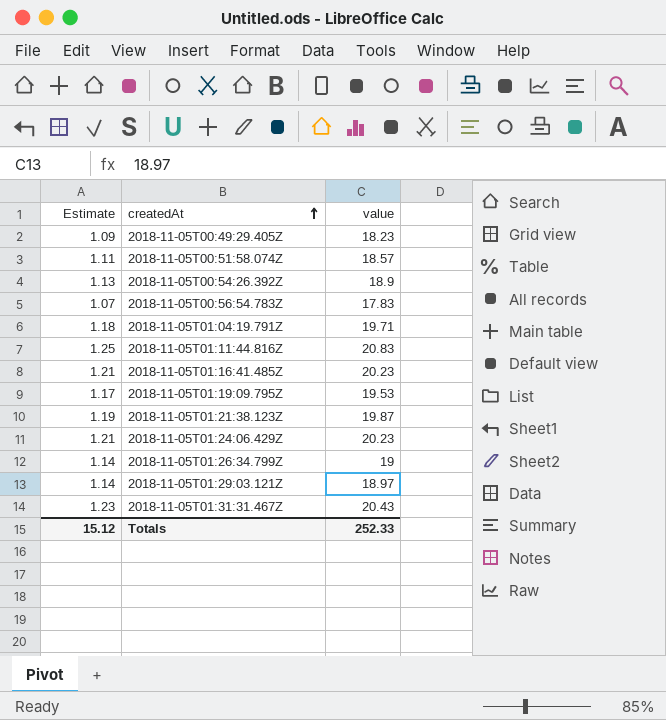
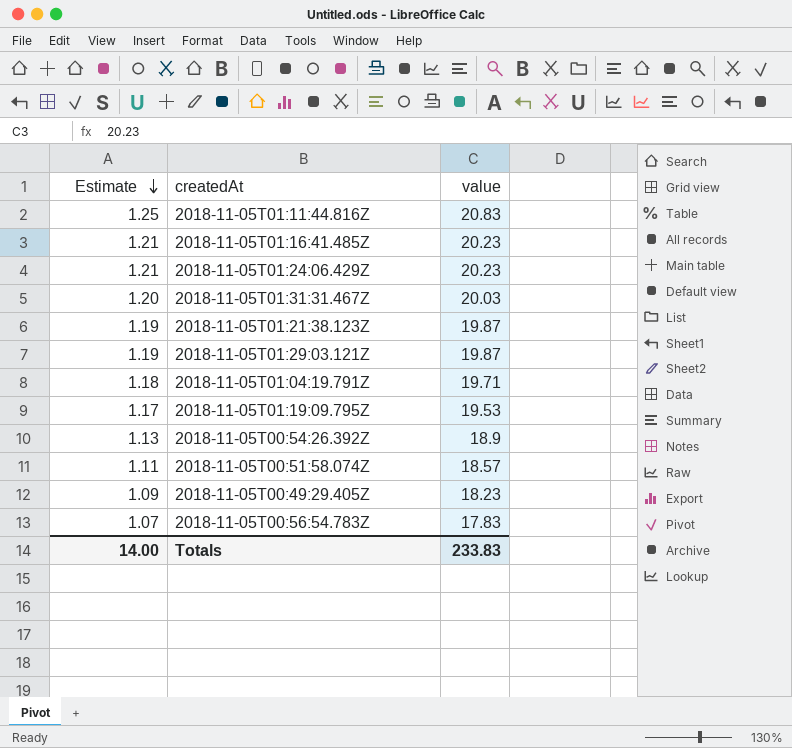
row order: createdAt ascending -> Estimate descending
row 2018-11-05T01:26:34.799Z: 1.14 | 19 -> none
2018-11-05T01:31:31.467Z | Estimate: 1.23 -> 1.20
2018-11-05T01:31:31.467Z | value: 20.43 -> 20.03
2018-11-05T01:29:03.121Z | Estimate: 1.14 -> 1.19
2018-11-05T01:29:03.121Z | value: 18.97 -> 19.87
Totals | Estimate: 15.12 -> 14.00
Totals | value: 252.33 -> 233.83

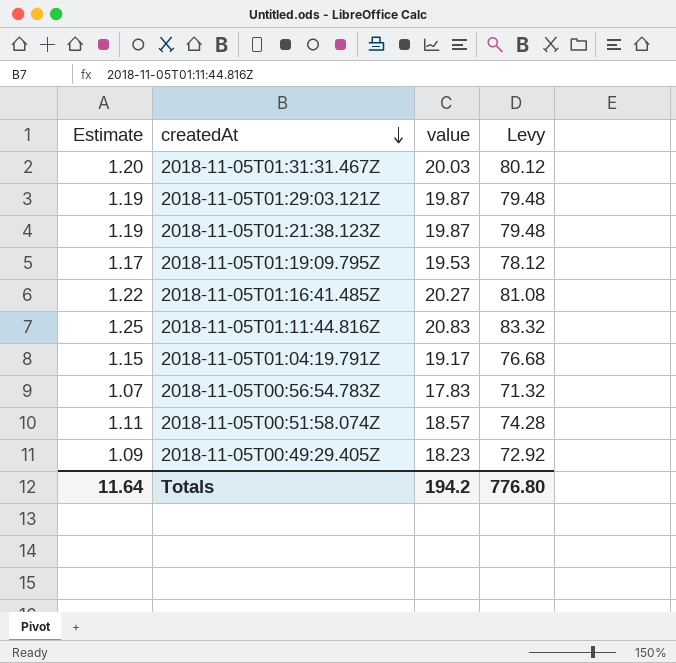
row order: Estimate descending -> createdAt descending
column Levy | formula: none -> [value] * 4
row 2018-11-05T01:24:06.429Z: 1.21 | 20.23 -> none
row 2018-11-05T00:54:26.392Z: 1.13 | 18.9 -> none
2018-11-05T01:16:41.485Z | Estimate: 1.21 -> 1.22
2018-11-05T01:16:41.485Z | value: 20.23 -> 20.27
2018-11-05T01:04:19.791Z | Estimate: 1.18 -> 1.15
2018-11-05T01:04:19.791Z | value: 19.71 -> 19.17
Totals | Estimate: 14.00 -> 11.64
Totals | value: 233.83 -> 194.2

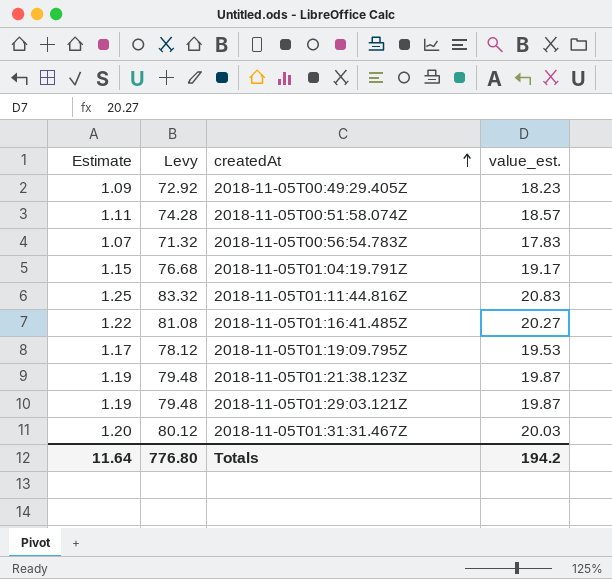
row order: createdAt descending -> createdAt ascending
column Levy | position: 4 -> 2
column name: value -> value_est.

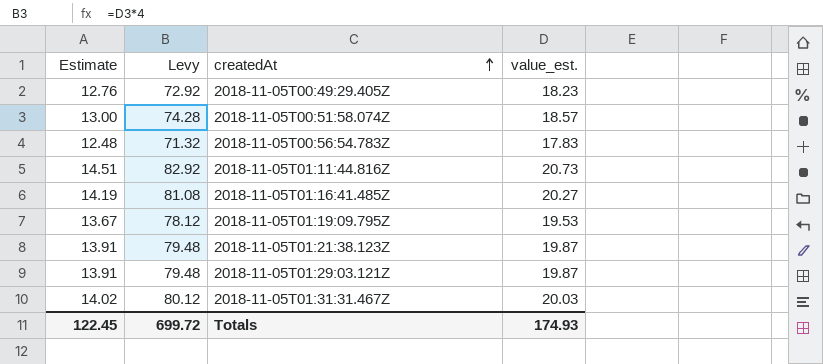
column Estimate | formula: [value_est.] * 0.06 -> [value_est.] * 0.7
row 2018-11-05T01:04:19.791Z: 1.15 | 76.68 | 19.17 -> none
2018-11-05T01:11:44.816Z | Levy: 83.32 -> 82.92
2018-11-05T01:11:44.816Z | value_est.: 20.83 -> 20.73
Totals | Estimate: 11.64 -> 122.45
Totals | Levy: 776.80 -> 699.72
Totals | value_est.: 194.2 -> 174.93

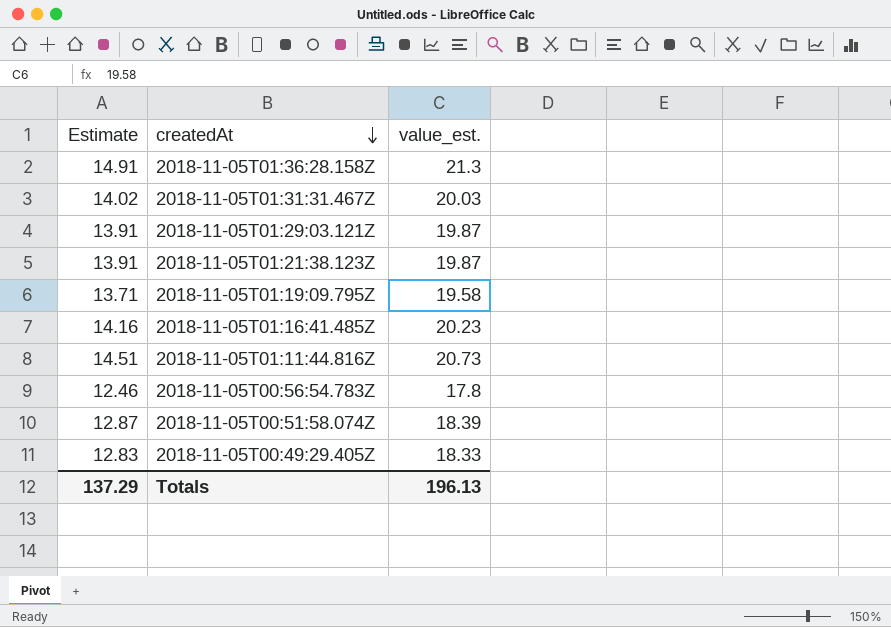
row order: createdAt ascending -> createdAt descending
column Levy | formula: [value_est.] * 4 -> none
row 2018-11-05T01:36:28.158Z: none -> 14.91 | 21.3
2018-11-05T01:19:09.795Z | Estimate: 13.67 -> 13.71
2018-11-05T01:19:09.795Z | value_est.: 19.53 -> 19.58
2018-11-05T01:16:41.485Z | Estimate: 14.19 -> 14.16
2018-11-05T01:16:41.485Z | value_est.: 20.27 -> 20.23
2018-11-05T00:56:54.783Z | Estimate: 12.48 -> 12.46
2018-11-05T00:56:54.783Z | value_est.: 17.83 -> 17.8
2018-11-05T00:51:58.074Z | Estimate: 13.00 -> 12.87
2018-11-05T00:51:58.074Z | value_est.: 18.57 -> 18.39
2018-11-05T00:49:29.405Z | Estimate: 12.76 -> 12.83
2018-11-05T00:49:29.405Z | value_est.: 18.23 -> 18.33
Totals | Estimate: 122.45 -> 137.29
Totals | value_est.: 174.93 -> 196.13

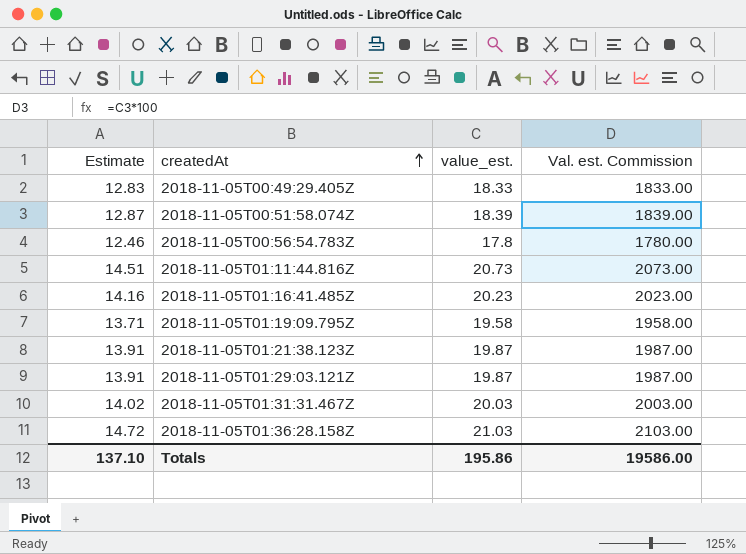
row order: createdAt descending -> createdAt ascending
column Val. est. Commission | formula: none -> [value_est.] * 100
2018-11-05T01:36:28.158Z | Estimate: 14.91 -> 14.72
2018-11-05T01:36:28.158Z | value_est.: 21.3 -> 21.03
Totals | Estimate: 137.29 -> 137.10
Totals | value_est.: 196.13 -> 195.86

